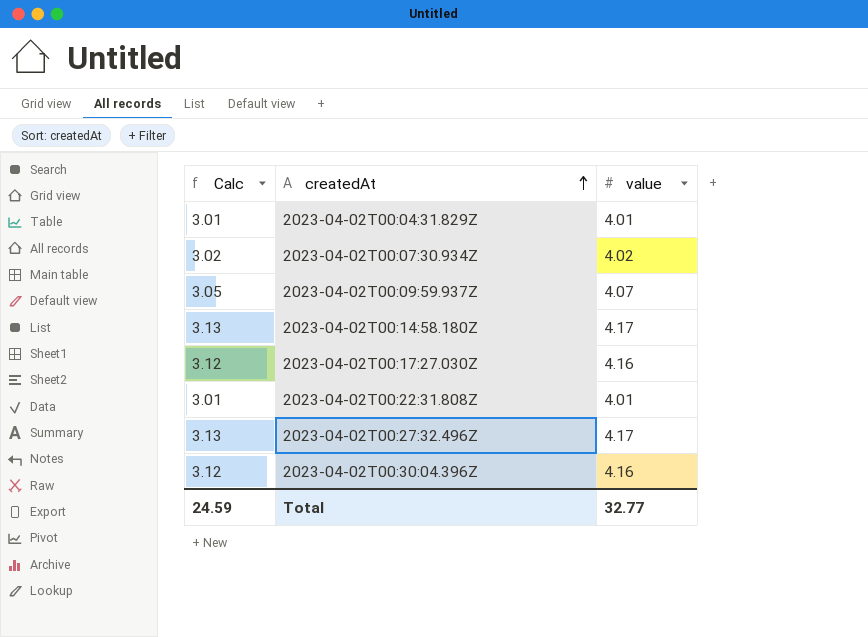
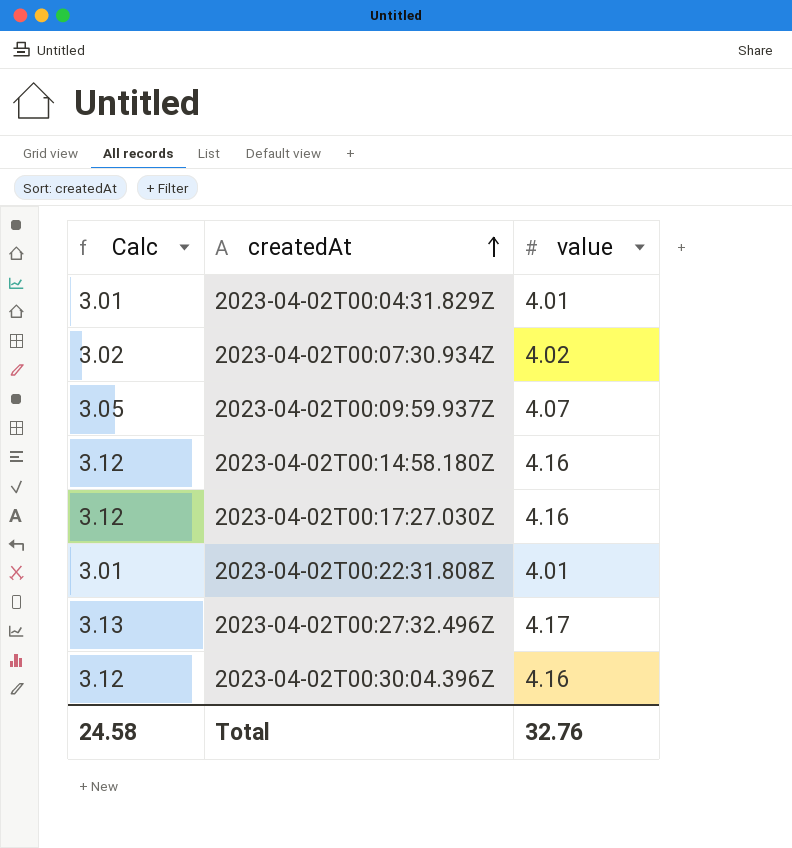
2023-04-02T00:14:58.180Z | Calc: 3.13 -> 3.12
2023-04-02T00:14:58.180Z | value: 4.17 -> 4.16
Total | Calc: 24.59 -> 24.58
Total | value: 32.77 -> 32.76

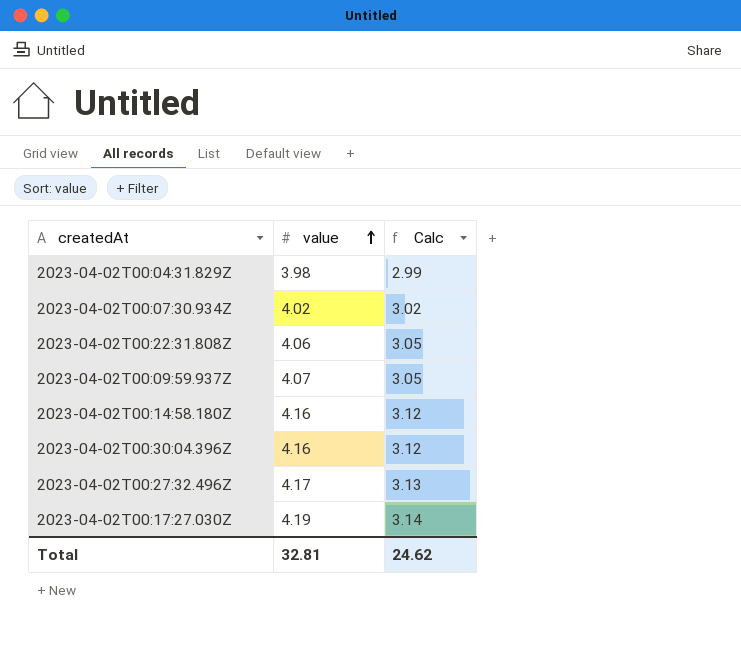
row order: createdAt ascending -> value ascending
column Calc | position: 1 -> 3
2023-04-02T00:04:31.829Z | value: 4.01 -> 3.98
2023-04-02T00:04:31.829Z | Calc: 3.01 -> 2.99
2023-04-02T00:22:31.808Z | value: 4.01 -> 4.06
2023-04-02T00:22:31.808Z | Calc: 3.01 -> 3.05
2023-04-02T00:17:27.030Z | value: 4.16 -> 4.19
2023-04-02T00:17:27.030Z | Calc: 3.12 -> 3.14
Total | value: 32.76 -> 32.81
Total | Calc: 24.58 -> 24.62

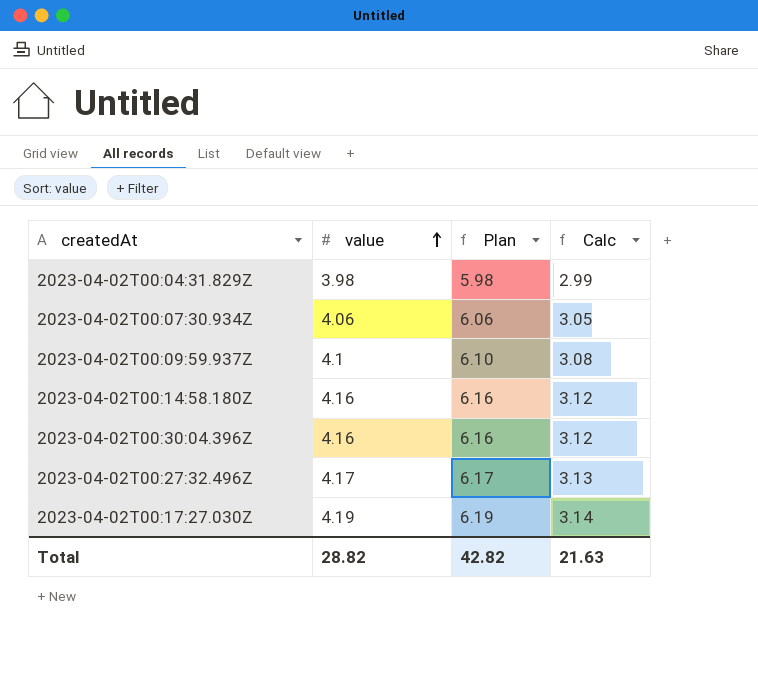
column Plan | formula: none -> [value] + 2
row 2023-04-02T00:22:31.808Z: 4.06 | 3.05 -> none
2023-04-02T00:07:30.934Z | value: 4.02 -> 4.06
2023-04-02T00:07:30.934Z | Calc: 3.02 -> 3.05
2023-04-02T00:09:59.937Z | value: 4.07 -> 4.1
2023-04-02T00:09:59.937Z | Calc: 3.05 -> 3.08
Total | value: 32.81 -> 28.82
Total | Calc: 24.62 -> 21.63

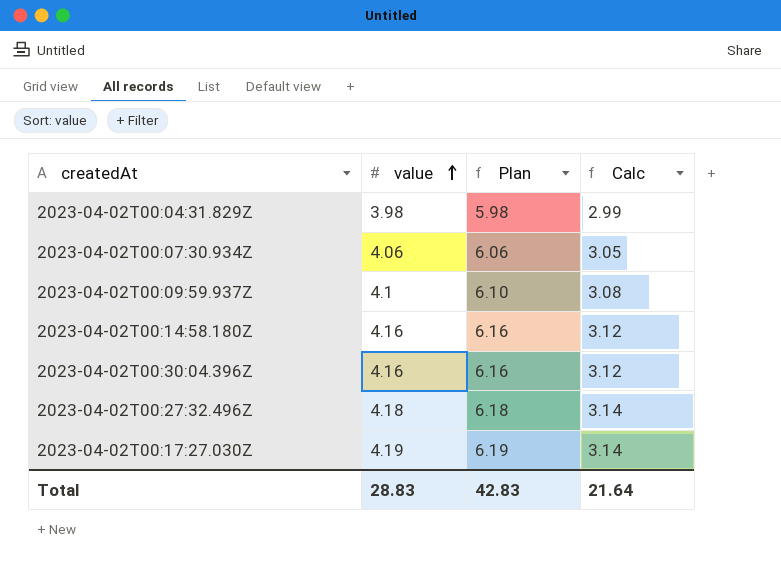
2023-04-02T00:27:32.496Z | value: 4.17 -> 4.18
2023-04-02T00:27:32.496Z | Plan: 6.17 -> 6.18
2023-04-02T00:27:32.496Z | Calc: 3.13 -> 3.14
Total | value: 28.82 -> 28.83
Total | Plan: 42.82 -> 42.83
Total | Calc: 21.63 -> 21.64

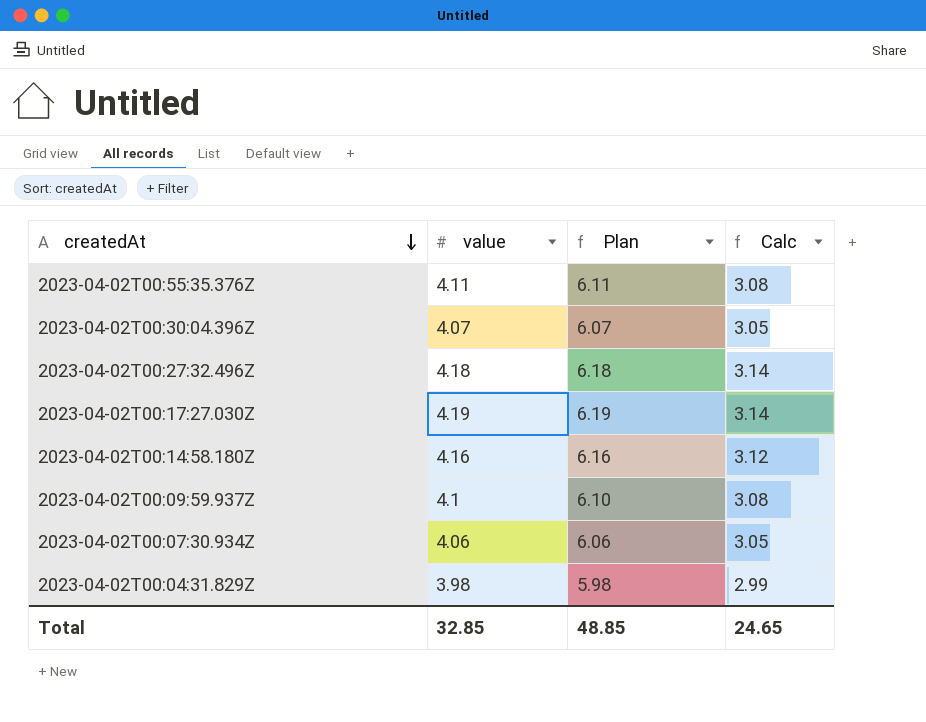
row order: value ascending -> createdAt descending
row 2023-04-02T00:55:35.376Z: none -> 4.11 | 6.11 | 3.08
2023-04-02T00:30:04.396Z | value: 4.16 -> 4.07
2023-04-02T00:30:04.396Z | Plan: 6.16 -> 6.07
2023-04-02T00:30:04.396Z | Calc: 3.12 -> 3.05
Total | value: 28.83 -> 32.85
Total | Plan: 42.83 -> 48.85
Total | Calc: 21.64 -> 24.65

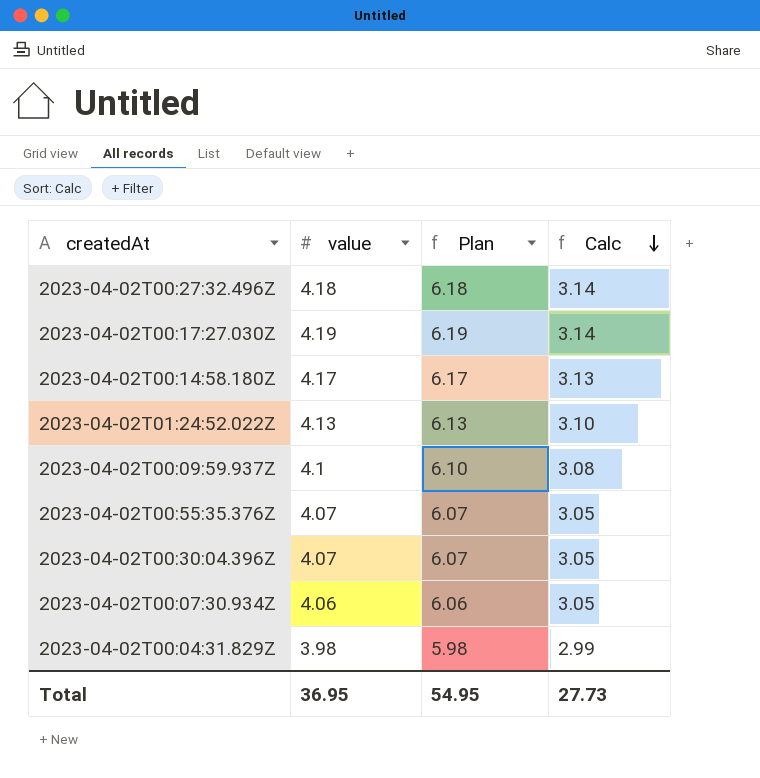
row order: createdAt descending -> Calc descending
2023-04-02T00:14:58.180Z | value: 4.16 -> 4.17
2023-04-02T00:14:58.180Z | Plan: 6.16 -> 6.17
2023-04-02T00:14:58.180Z | Calc: 3.12 -> 3.13
row 2023-04-02T01:24:52.022Z: none -> 4.13 | 6.13 | 3.10
2023-04-02T00:55:35.376Z | value: 4.11 -> 4.07
2023-04-02T00:55:35.376Z | Plan: 6.11 -> 6.07
2023-04-02T00:55:35.376Z | Calc: 3.08 -> 3.05
Total | value: 32.85 -> 36.95
Total | Plan: 48.85 -> 54.95
Total | Calc: 24.65 -> 27.73

